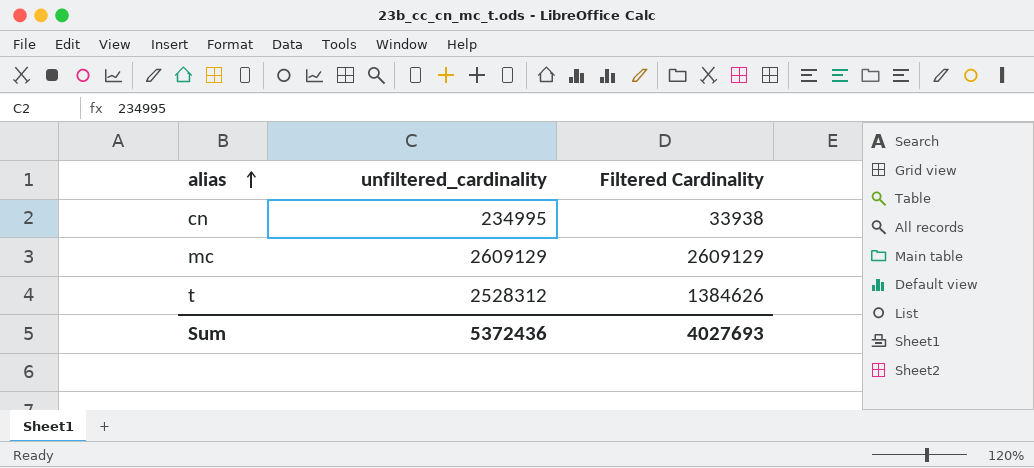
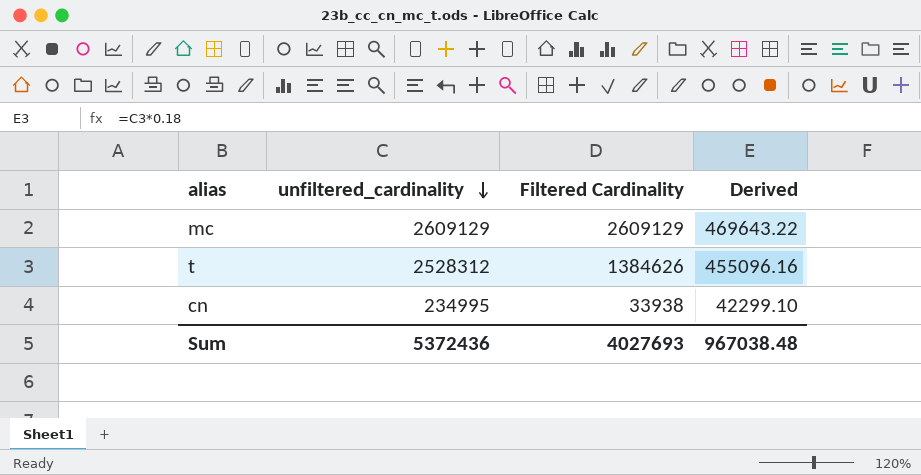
row order: alias ascending -> unfiltered_cardinality descending
column Derived | formula: none -> [unfiltered_cardinality] * 0.18

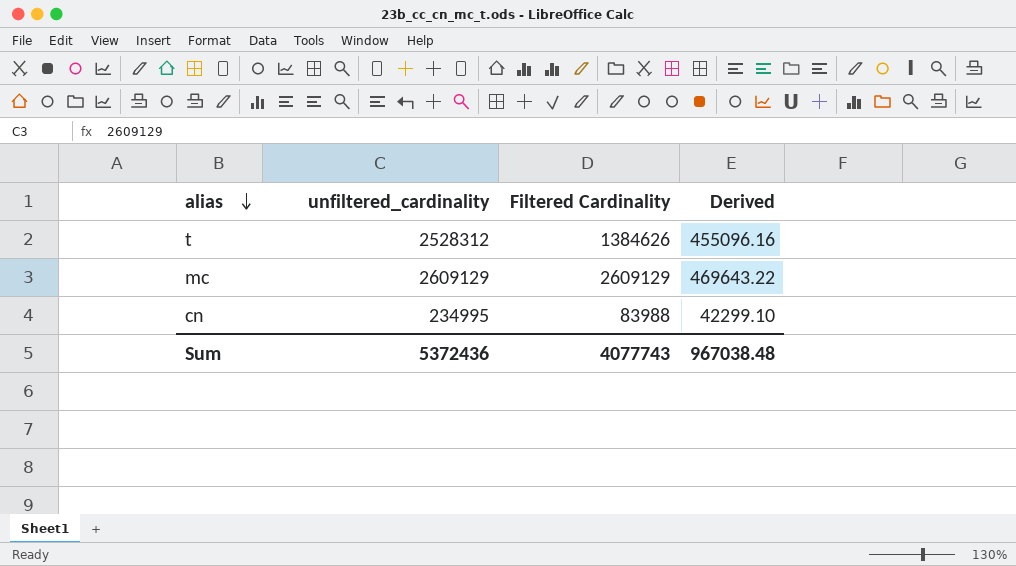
row order: unfiltered_cardinality descending -> alias descending
cn | Filtered Cardinality: 33938 -> 83988
Sum | Filtered Cardinality: 4027693 -> 4077743

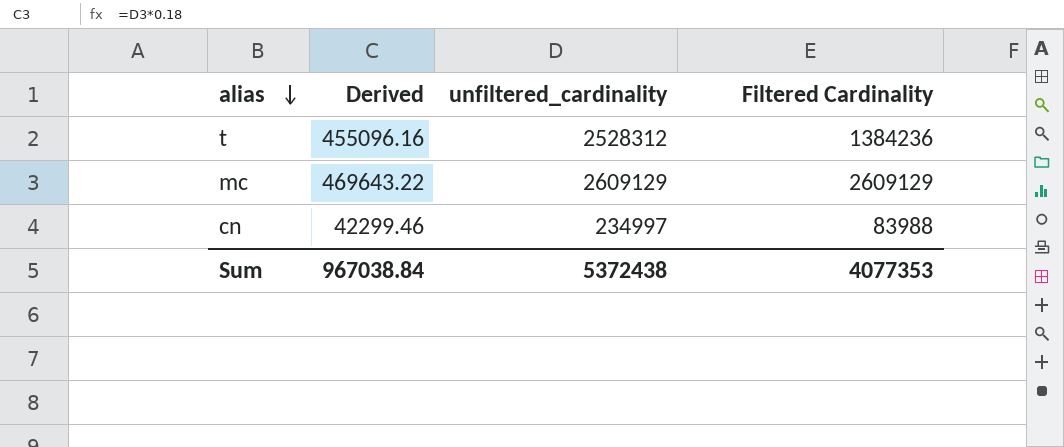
column Derived | position: 4 -> 2
t | Filtered Cardinality: 1384626 -> 1384236
cn | Derived: 42299.10 -> 42299.46
cn | unfiltered_cardinality: 234995 -> 234997
Sum | Derived: 967038.48 -> 967038.84
Sum | unfiltered_cardinality: 5372436 -> 5372438
Sum | Filtered Cardinality: 4077743 -> 4077353

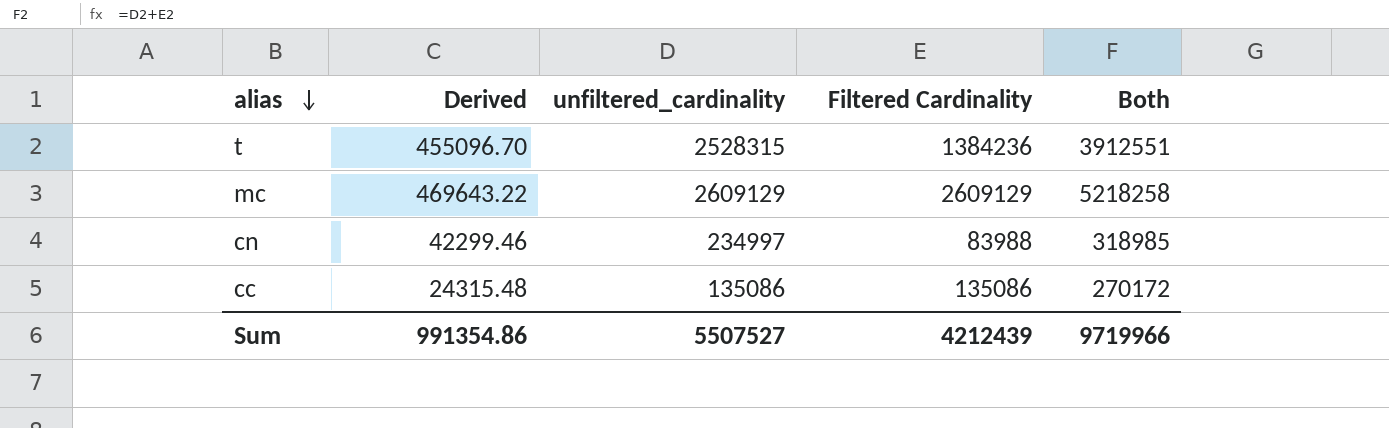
column Both | formula: none -> [unfiltered_cardinality] + [Filtered Cardinality]
t | Derived: 455096.16 -> 455096.70
t | unfiltered_cardinality: 2528312 -> 2528315
row cc: none -> 24315.48 | 135086 | 135086 | 270172
Sum | Derived: 967038.84 -> 991354.86
Sum | unfiltered_cardinality: 5372438 -> 5507527
Sum | Filtered Cardinality: 4077353 -> 4212439

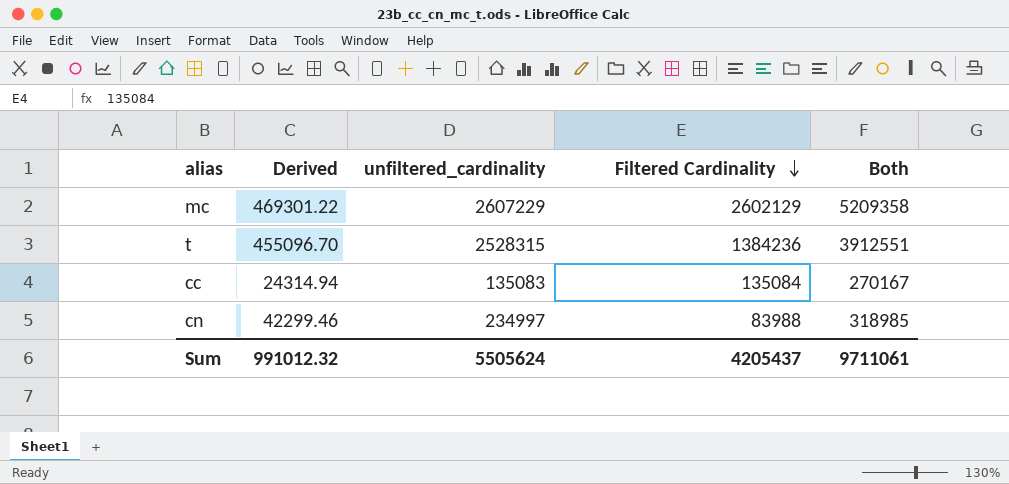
row order: alias descending -> Filtered Cardinality descending
mc | Derived: 469643.22 -> 469301.22
mc | unfiltered_cardinality: 2609129 -> 2607229
mc | Filtered Cardinality: 2609129 -> 2602129
mc | Both: 5218258 -> 5209358
cc | Derived: 24315.48 -> 24314.94
cc | unfiltered_cardinality: 135086 -> 135083
cc | Filtered Cardinality: 135086 -> 135084
cc | Both: 270172 -> 270167
Sum | Derived: 991354.86 -> 991012.32
Sum | unfiltered_cardinality: 5507527 -> 5505624
Sum | Filtered Cardinality: 4212439 -> 4205437
Sum | Both: 9719966 -> 9711061

